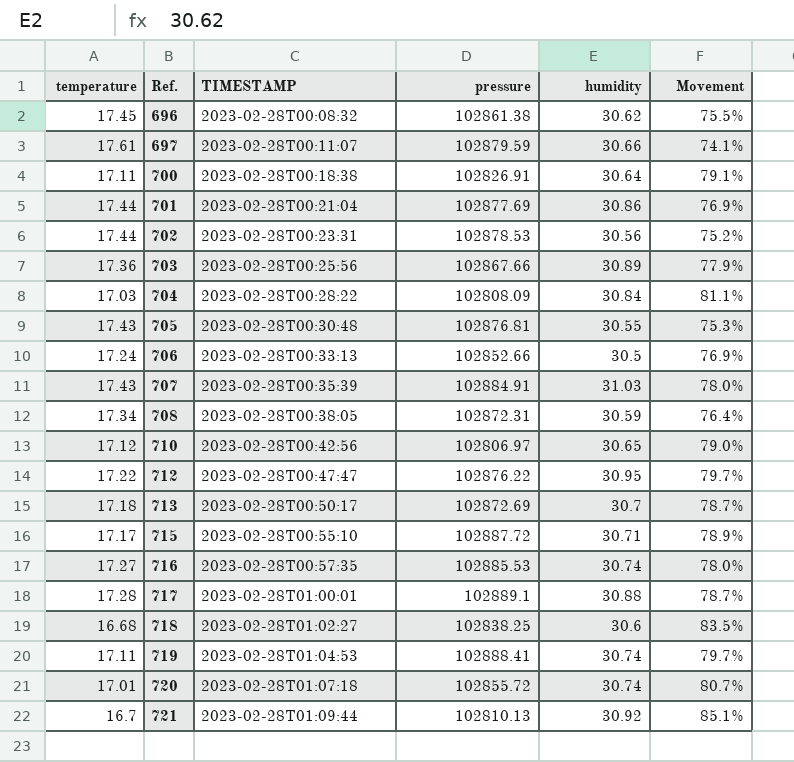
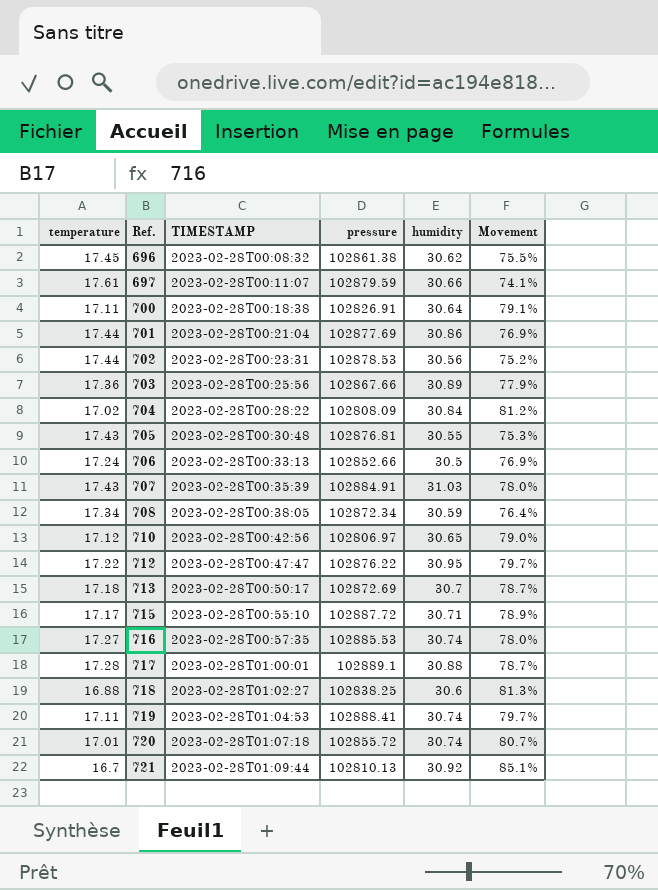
704 | temperature: 17.03 -> 17.02
704 | Movement: 81.1% -> 81.2%
708 | pressure: 102872.31 -> 102872.34
718 | temperature: 16.68 -> 16.88
718 | Movement: 83.5% -> 81.3%

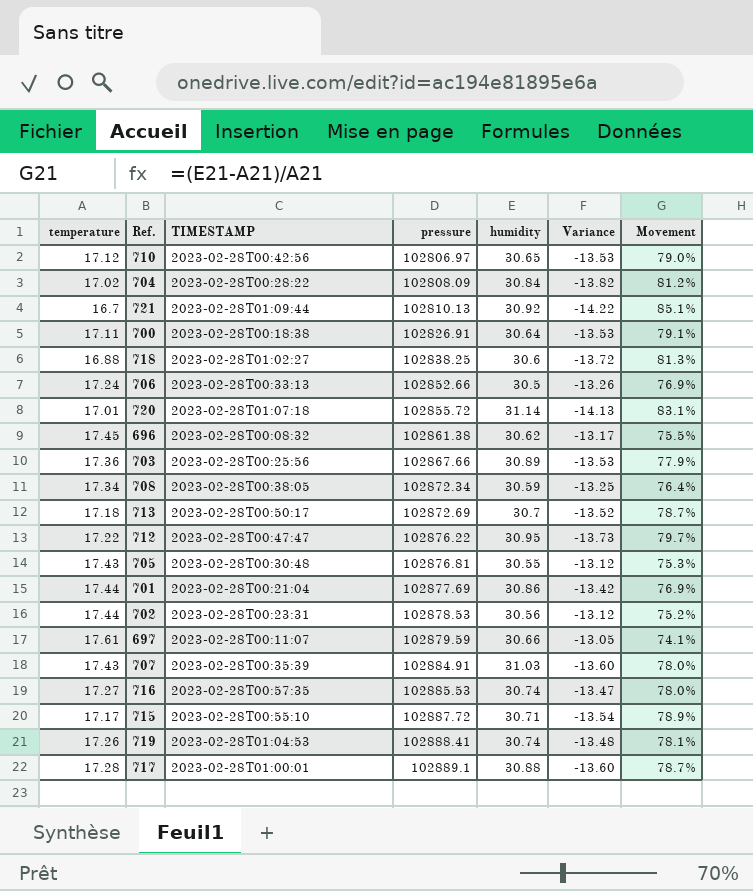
row order: Ref. ascending -> pressure ascending
column Variance | formula: none -> [temperature] - [humidity]
720 | humidity: 30.74 -> 31.14
720 | Movement: 80.7% -> 83.1%
719 | temperature: 17.11 -> 17.26
719 | Movement: 79.7% -> 78.1%

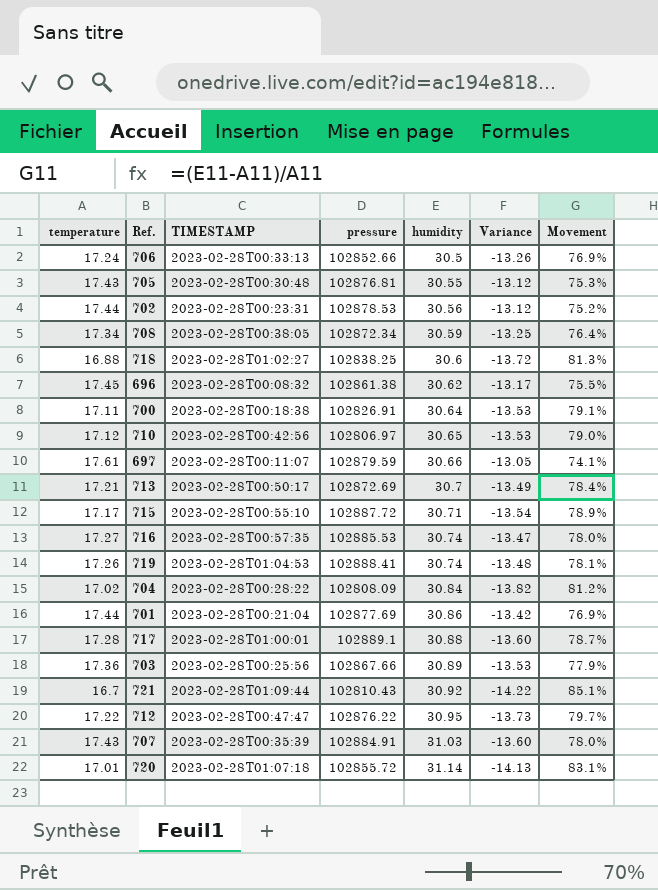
row order: pressure ascending -> humidity ascending
713 | temperature: 17.18 -> 17.21
713 | Variance: -13.52 -> -13.49
713 | Movement: 78.7% -> 78.4%
721 | pressure: 102810.13 -> 102810.43

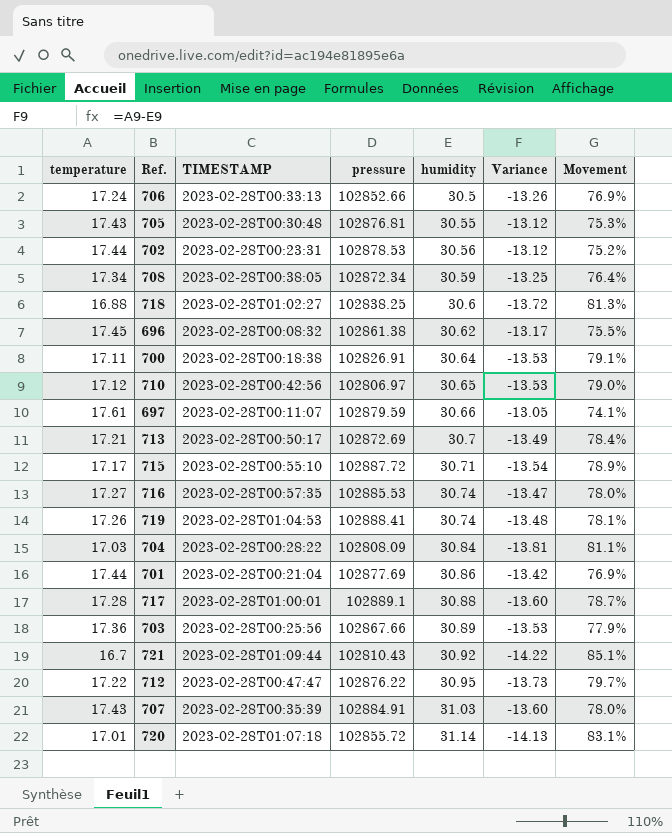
704 | temperature: 17.02 -> 17.03
704 | Variance: -13.82 -> -13.81
704 | Movement: 81.2% -> 81.1%

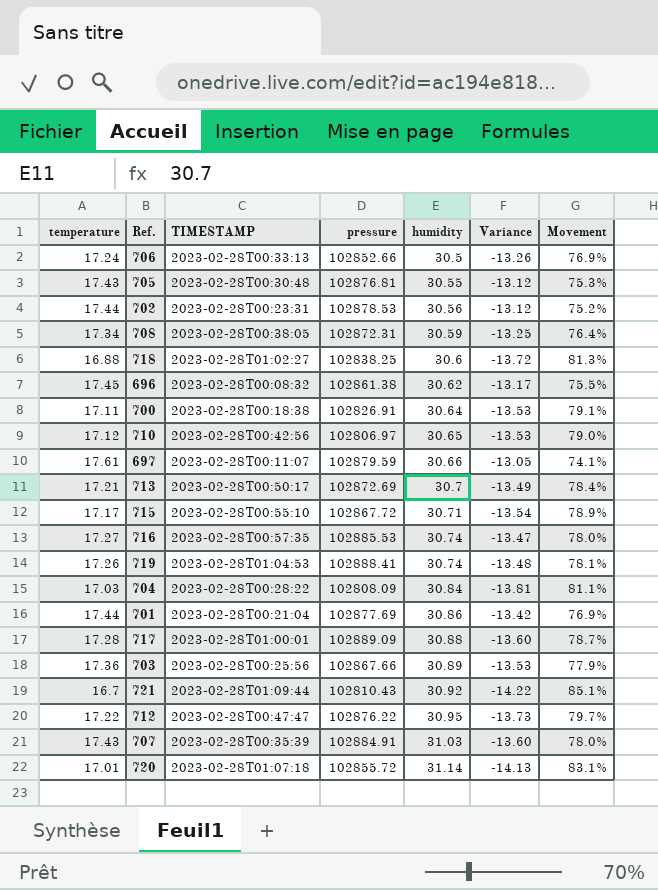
708 | pressure: 102872.34 -> 102872.31
715 | pressure: 102887.72 -> 102867.72
717 | pressure: 102889.1 -> 102889.09

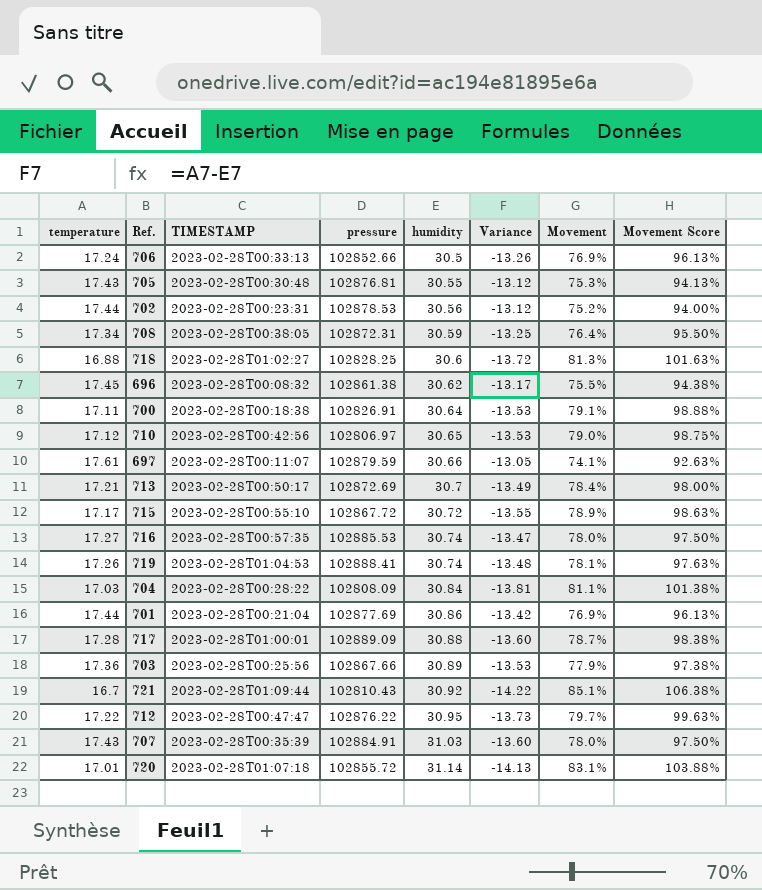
column Movement Score | formula: none -> [Movement] * 1.25
718 | pressure: 102838.25 -> 102828.25
715 | humidity: 30.71 -> 30.72
715 | Variance: -13.54 -> -13.55

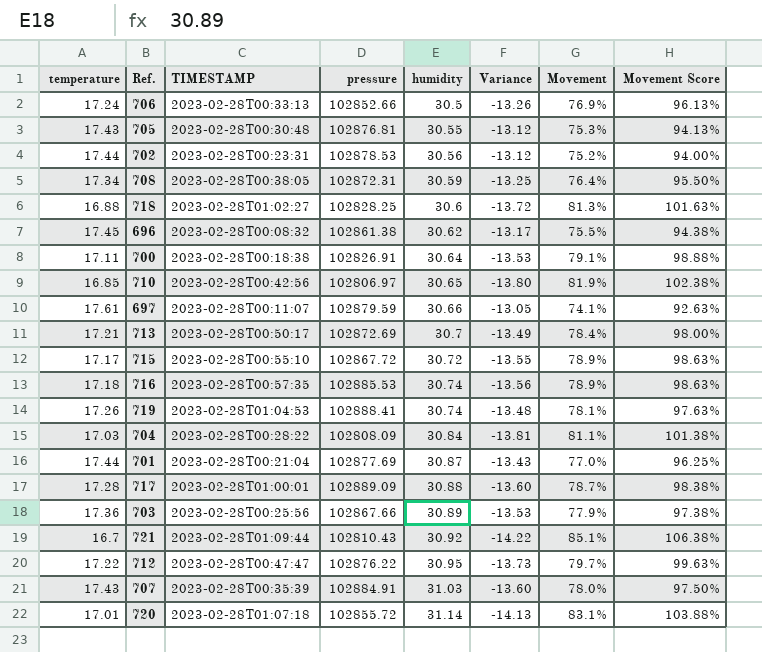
710 | temperature: 17.12 -> 16.85
710 | Variance: -13.53 -> -13.80
710 | Movement: 79.0% -> 81.9%
710 | Movement Score: 98.75% -> 102.38%
716 | temperature: 17.27 -> 17.18
716 | Variance: -13.47 -> -13.56
716 | Movement: 78.0% -> 78.9%
716 | Movement Score: 97.50% -> 98.63%
701 | humidity: 30.86 -> 30.87
701 | Variance: -13.42 -> -13.43
701 | Movement: 76.9% -> 77.0%
701 | Movement Score: 96.13% -> 96.25%

